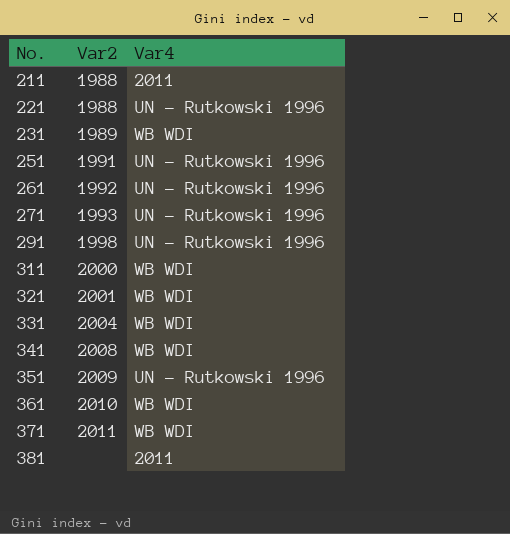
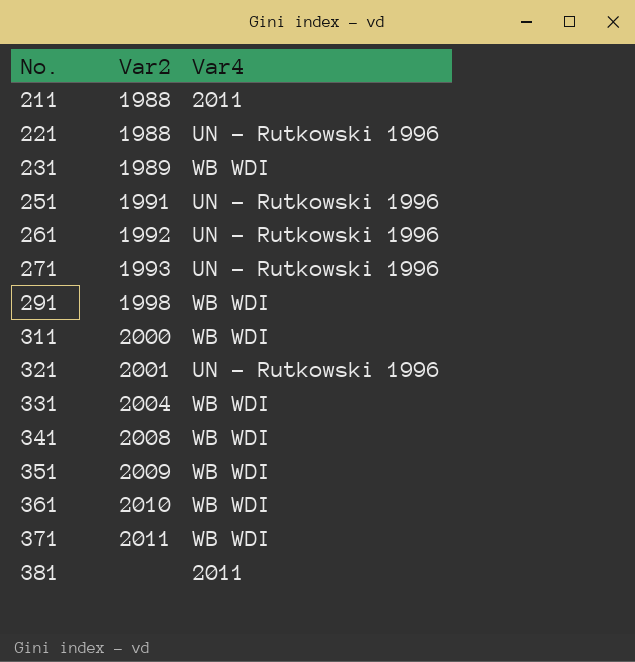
291 | Var4: UN - Rutkowski 1996 -> WB WDI
321 | Var4: WB WDI -> UN - Rutkowski 1996
351 | Var4: UN - Rutkowski 1996 -> WB WDI

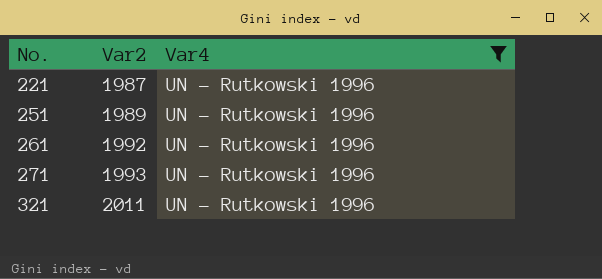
filter: none -> Var4 = UN - Rutkowski 1996
221 | Var2: 1988 -> 1987
251 | Var2: 1991 -> 1989
321 | Var2: 2001 -> 2011

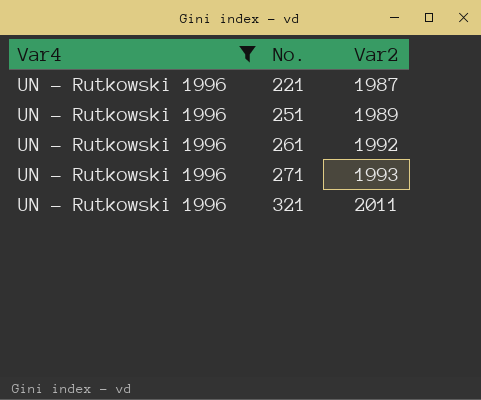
column Var4 | position: 3 -> 1

